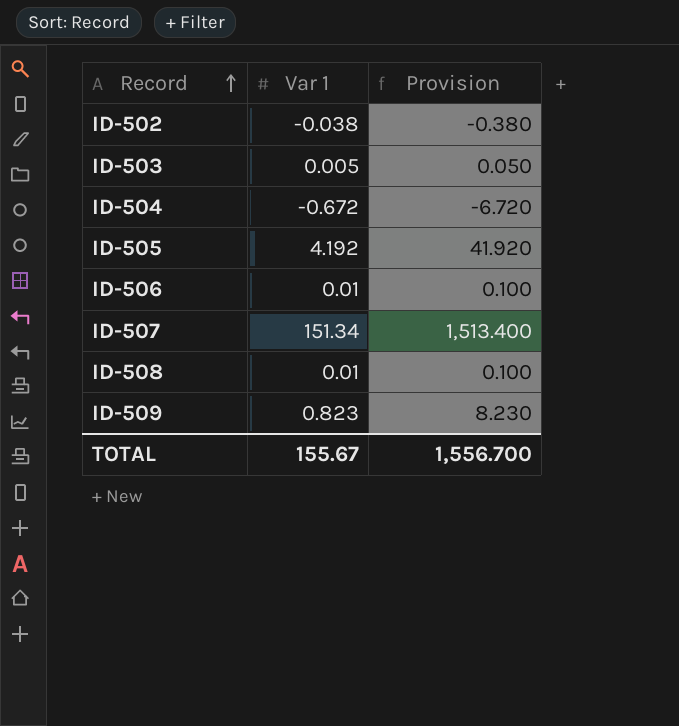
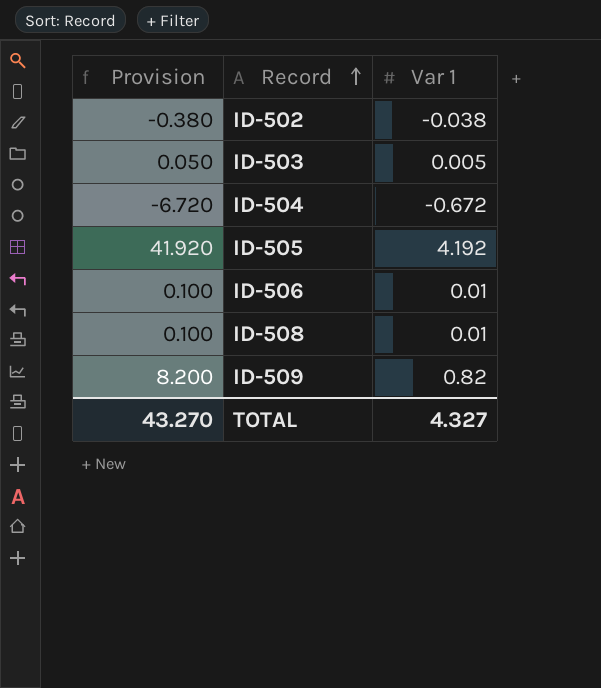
column Provision | position: 3 -> 1
row ID-507: 151.34 | 1,513.400 -> none
ID-509 | Provision: 8.230 -> 8.200
ID-509 | Var 1: 0.823 -> 0.82
TOTAL | Provision: 1,556.700 -> 43.270
TOTAL | Var 1: 155.67 -> 4.327

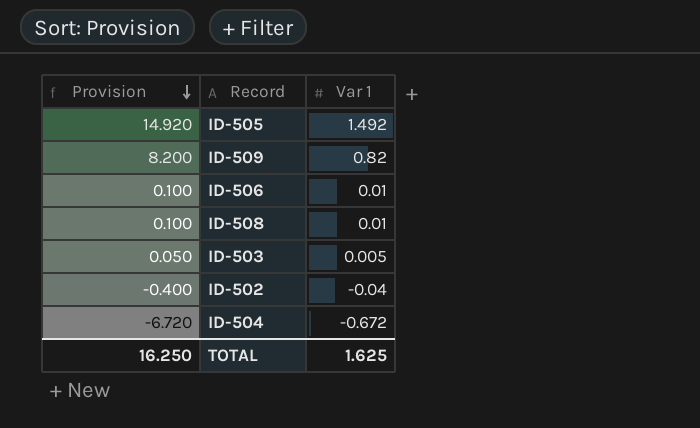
row order: Record ascending -> Provision descending
ID-505 | Provision: 41.920 -> 14.920
ID-505 | Var 1: 4.192 -> 1.492
ID-502 | Provision: -0.380 -> -0.400
ID-502 | Var 1: -0.038 -> -0.04
TOTAL | Provision: 43.270 -> 16.250
TOTAL | Var 1: 4.327 -> 1.625

